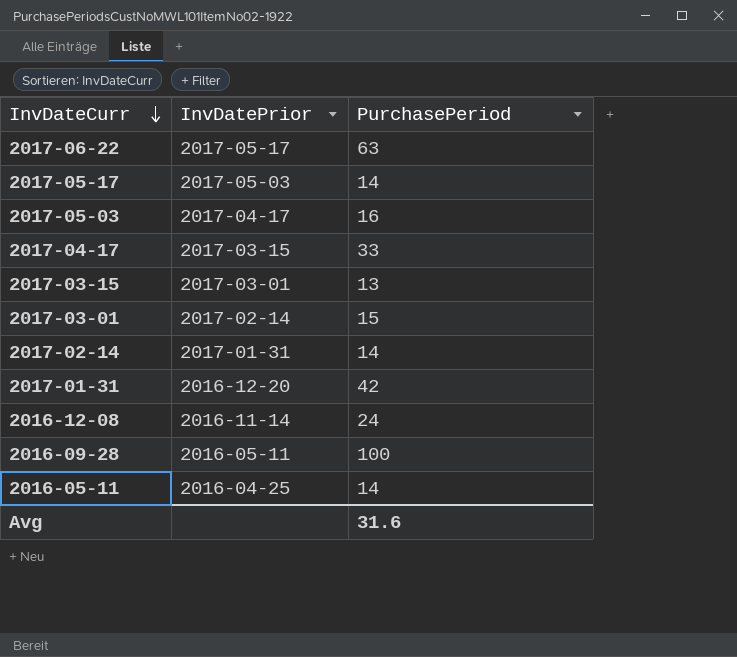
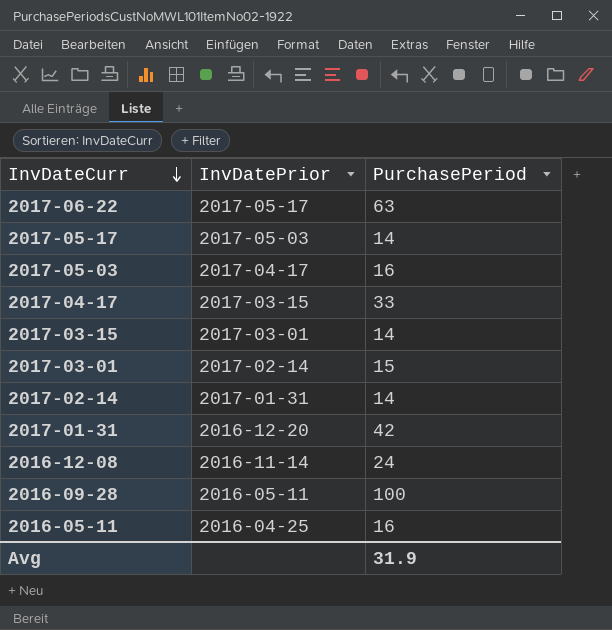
2017-03-15 | PurchasePeriod: 13 -> 14
2016-05-11 | PurchasePeriod: 14 -> 16
Avg | PurchasePeriod: 31.6 -> 31.9

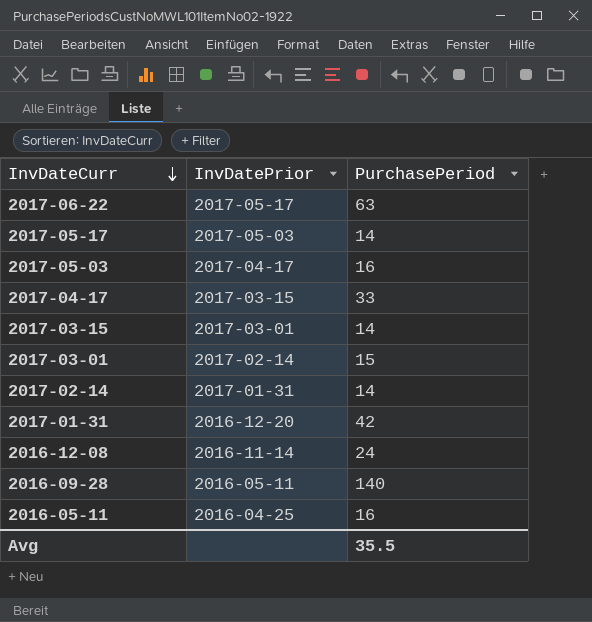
2016-09-28 | PurchasePeriod: 100 -> 140
Avg | PurchasePeriod: 31.9 -> 35.5

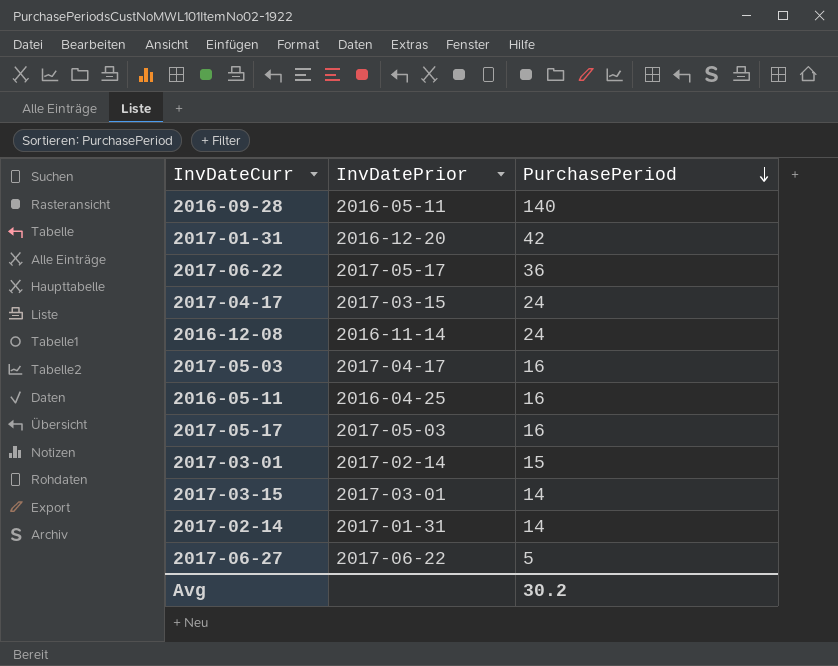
row order: InvDateCurr descending -> PurchasePeriod descending
2017-06-22 | PurchasePeriod: 63 -> 36
2017-04-17 | PurchasePeriod: 33 -> 24
2017-05-17 | PurchasePeriod: 14 -> 16
row 2017-06-27: none -> 2017-06-22 | 5
Avg | PurchasePeriod: 35.5 -> 30.2

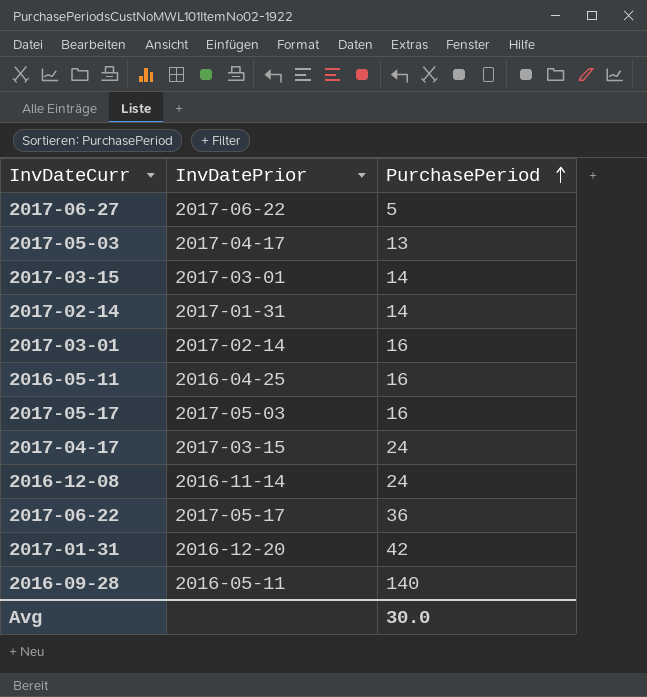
row order: PurchasePeriod descending -> PurchasePeriod ascending
2017-05-03 | PurchasePeriod: 16 -> 13
2017-03-01 | PurchasePeriod: 15 -> 16
Avg | PurchasePeriod: 30.2 -> 30.0

